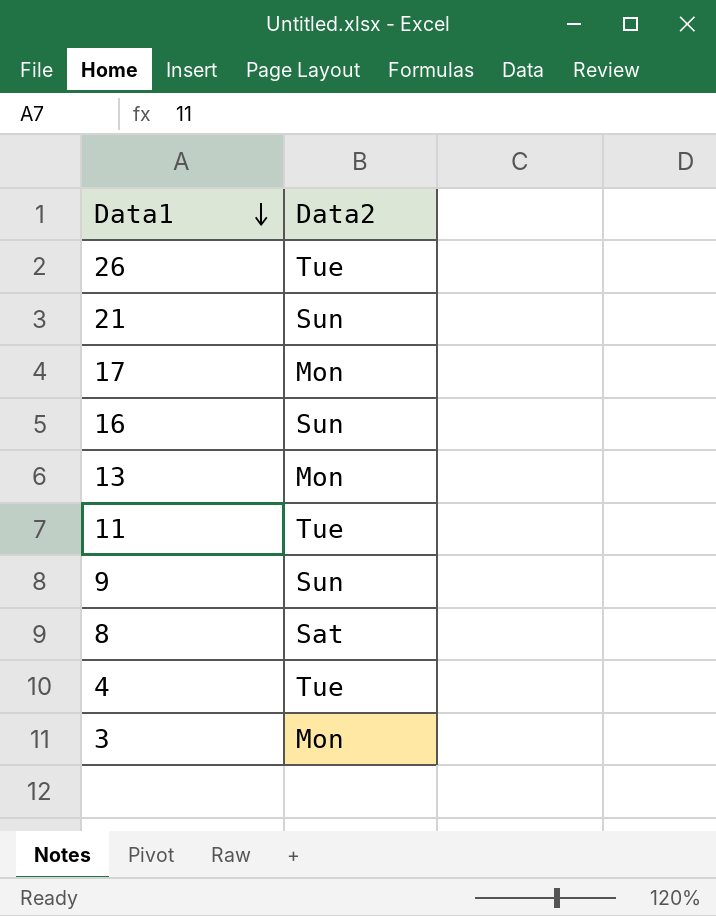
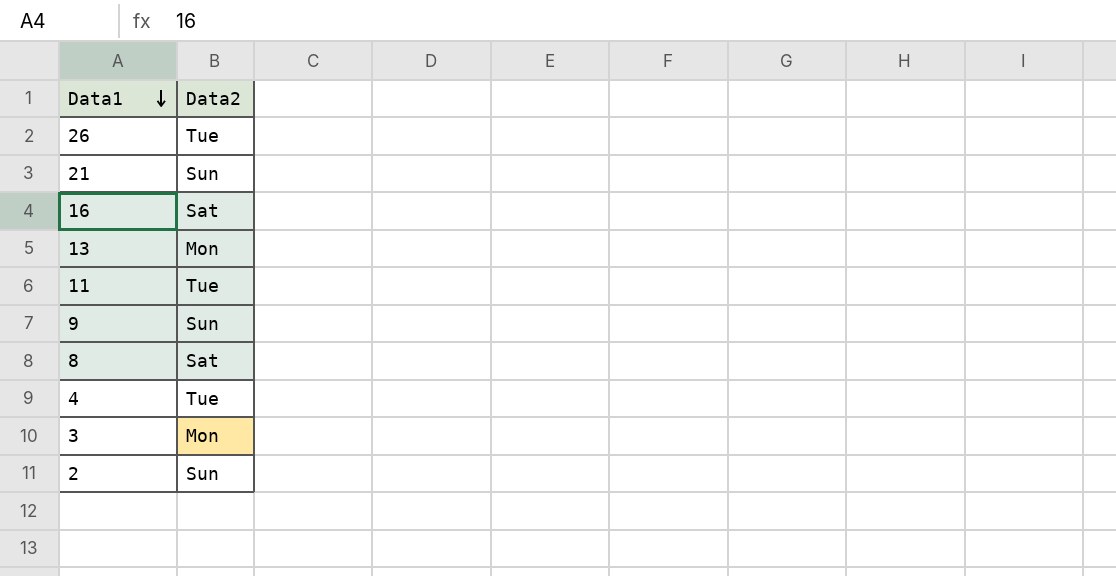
row 17: Mon -> none
16 | Data2: Sun -> Sat
row 2: none -> Sun

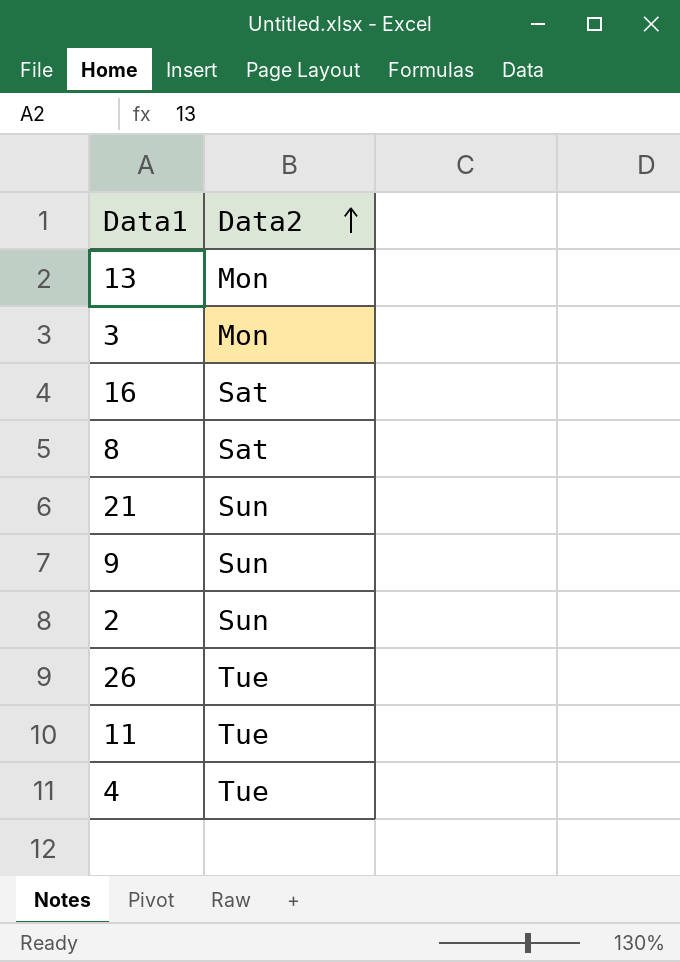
row order: Data1 descending -> Data2 ascending

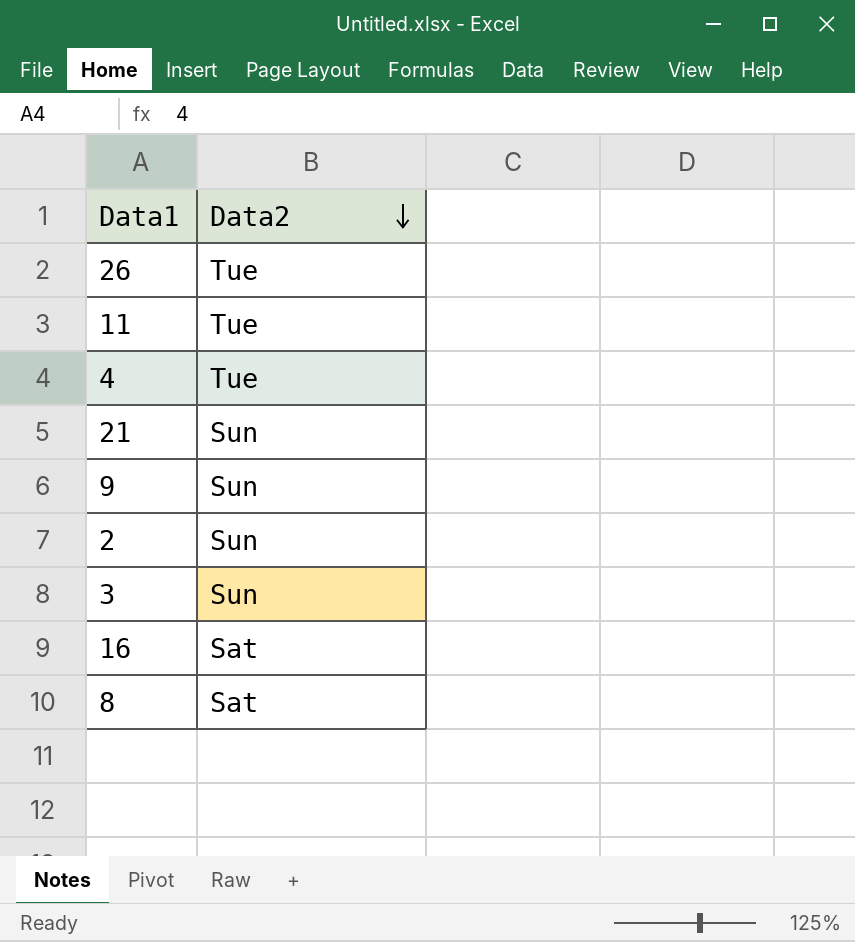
row order: Data2 ascending -> Data2 descending
row 13: Mon -> none
3 | Data2: Mon -> Sun

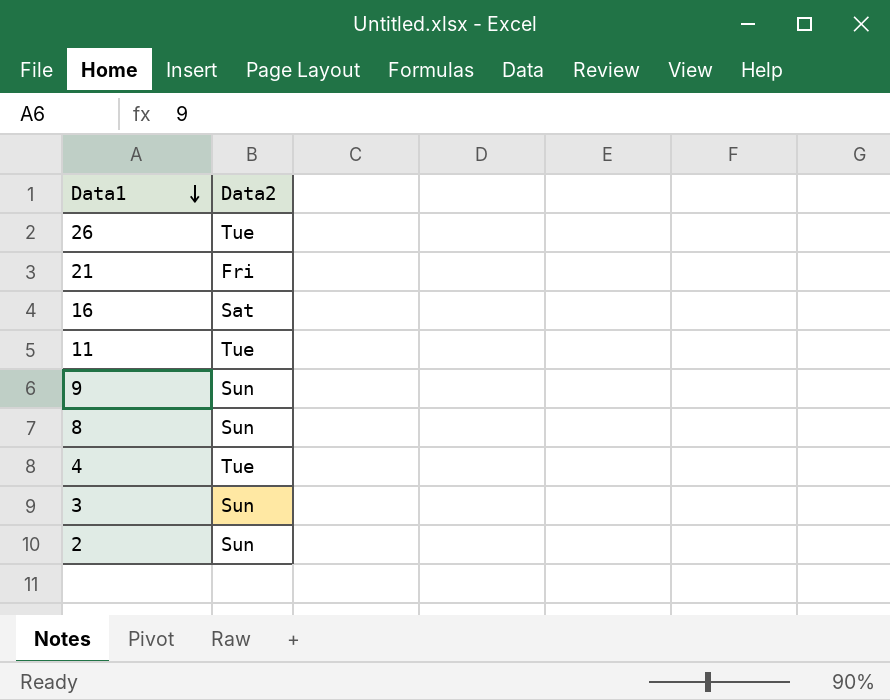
row order: Data2 descending -> Data1 descending
21 | Data2: Sun -> Fri
8 | Data2: Sat -> Sun

